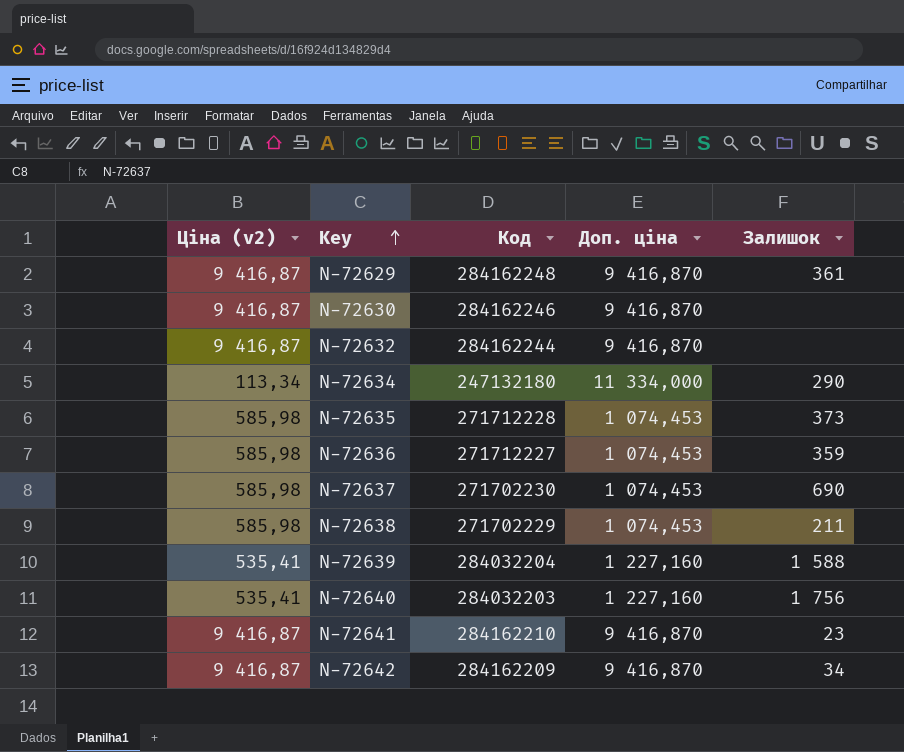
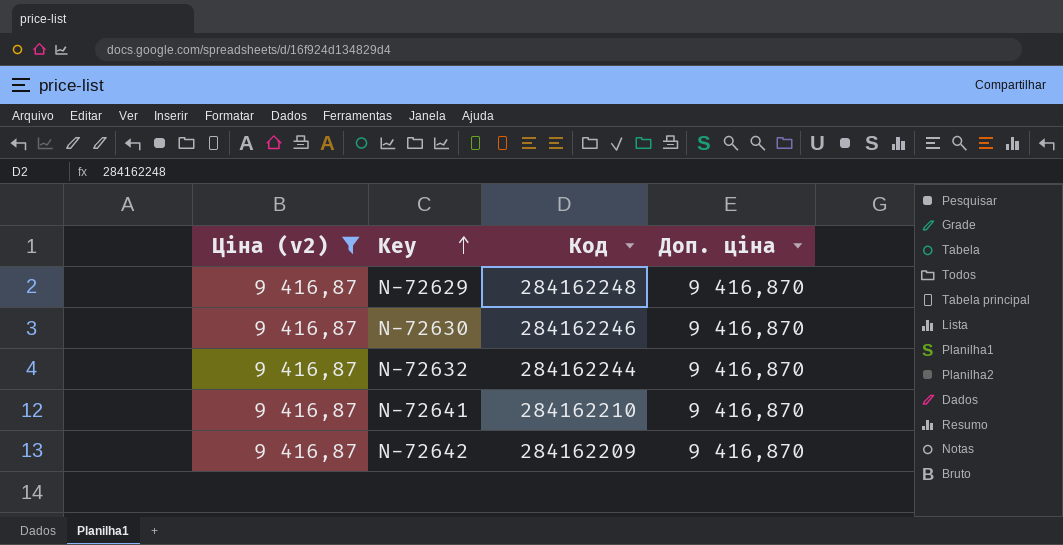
filter: none -> Ціна (v2) = 9 416,87
column Залишок | position: 5 -> none

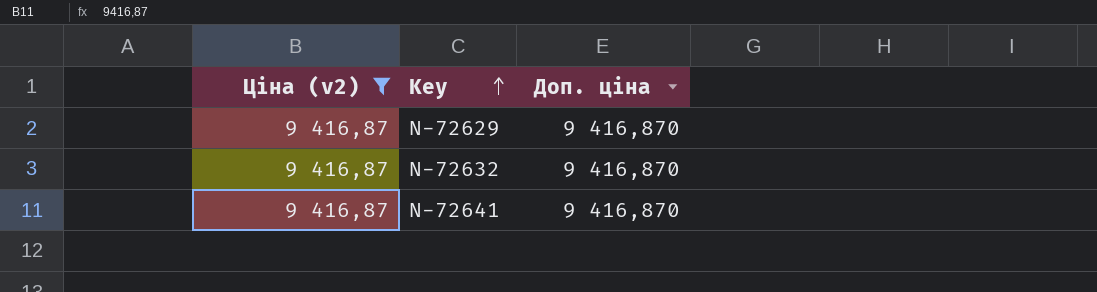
column Код | position: 3 -> none
row N-72630: 9 416,87 | 284162246 | 9 416,870 -> none
row N-72642: 9 416,87 | 284162209 | 9 416,870 -> none

